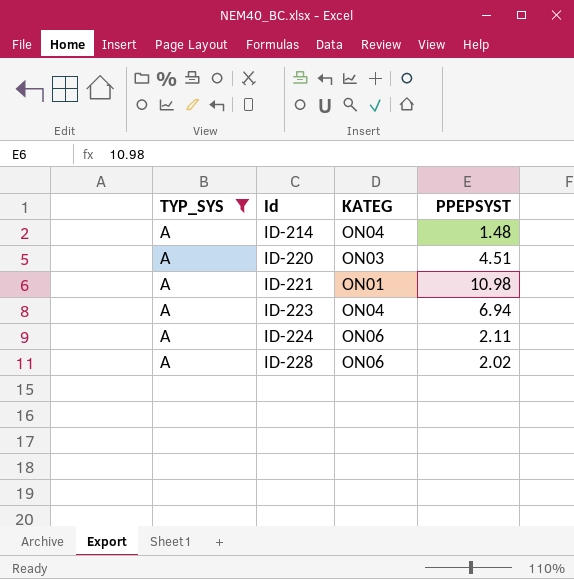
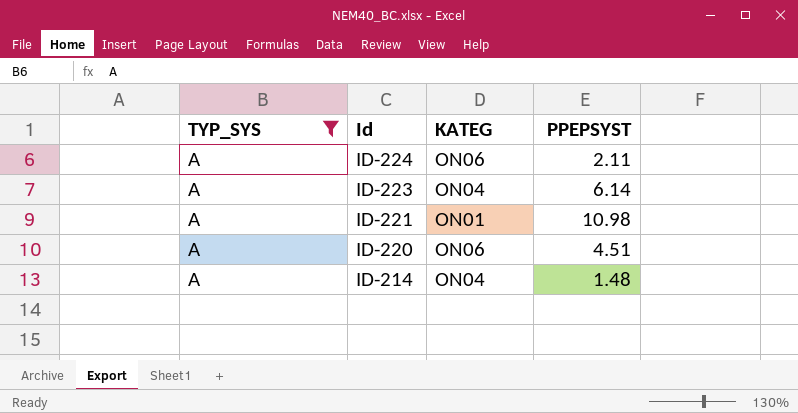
row order: Id ascending -> Id descending
row ID-228: A | ON06 | 2.02 -> none
ID-223 | PPEPSYST: 6.94 -> 6.14
ID-220 | KATEG: ON03 -> ON06

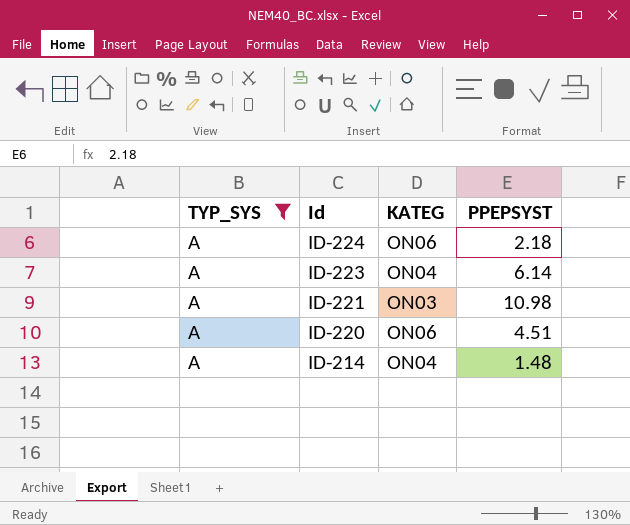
ID-224 | PPEPSYST: 2.11 -> 2.18
ID-221 | KATEG: ON01 -> ON03

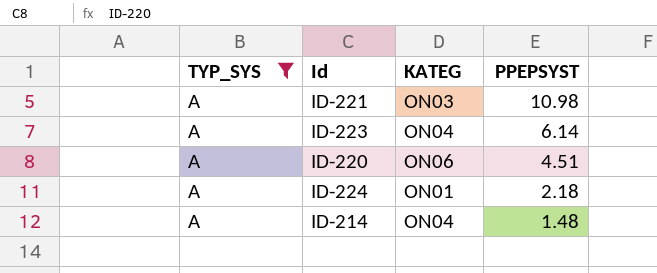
row order: Id descending -> PPEPSYST descending
ID-224 | KATEG: ON06 -> ON01

